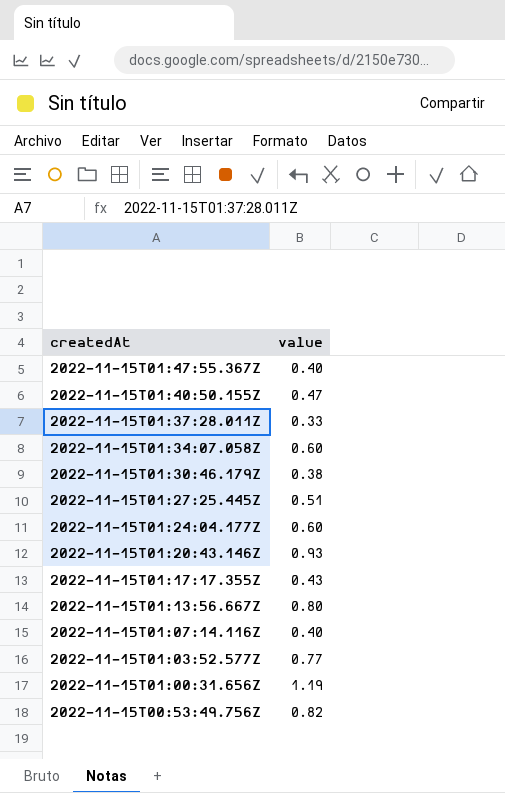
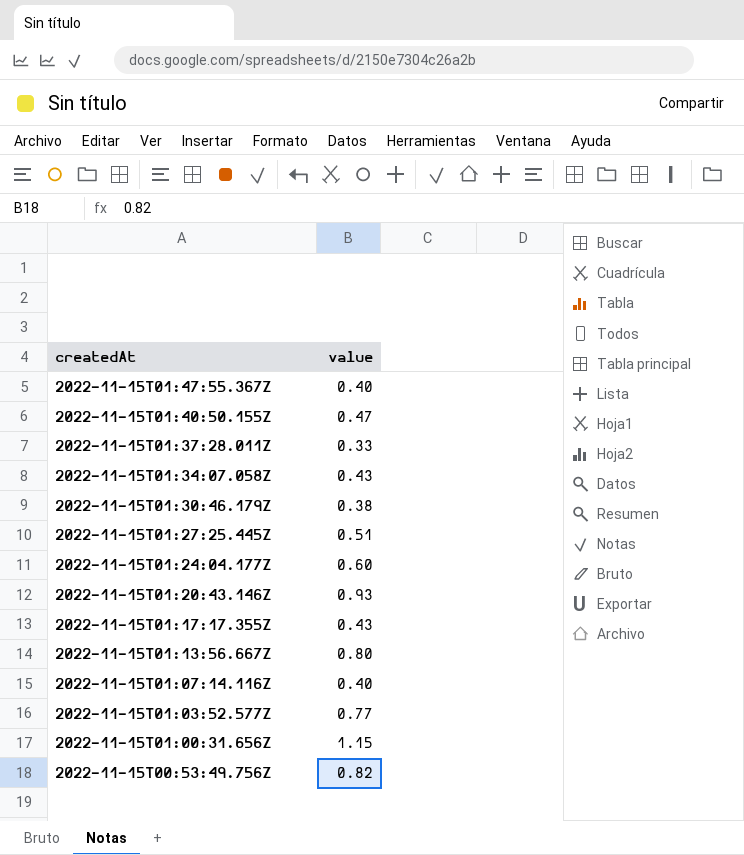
2022-11-15T01:34:07.058Z | value: 0.60 -> 0.43
2022-11-15T01:00:31.656Z | value: 1.19 -> 1.15

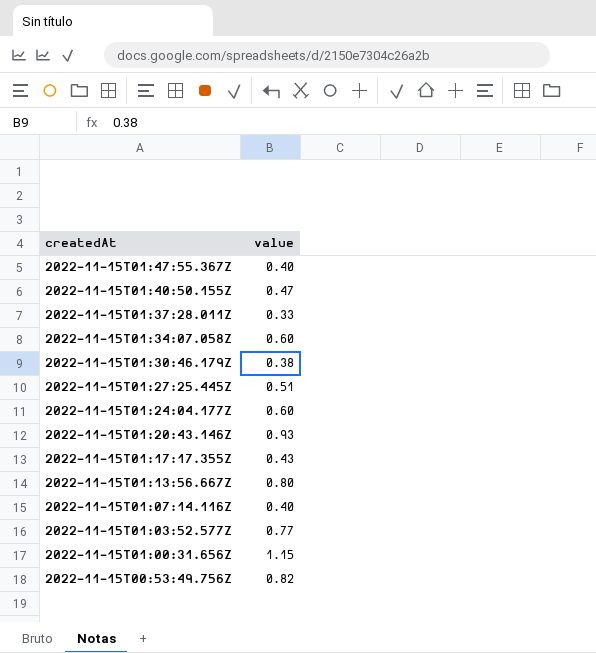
2022-11-15T01:34:07.058Z | value: 0.43 -> 0.60

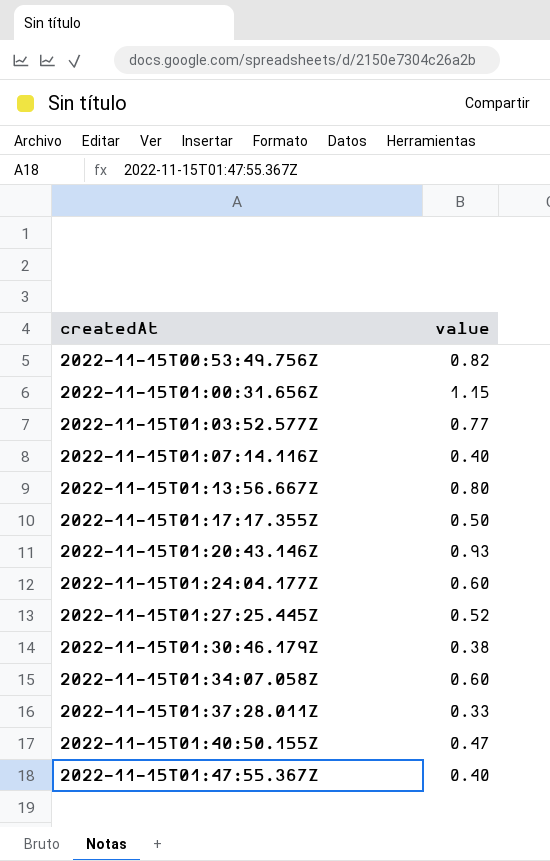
row order: createdAt descending -> createdAt ascending
2022-11-15T01:17:17.355Z | value: 0.43 -> 0.50
2022-11-15T01:27:25.445Z | value: 0.51 -> 0.52

